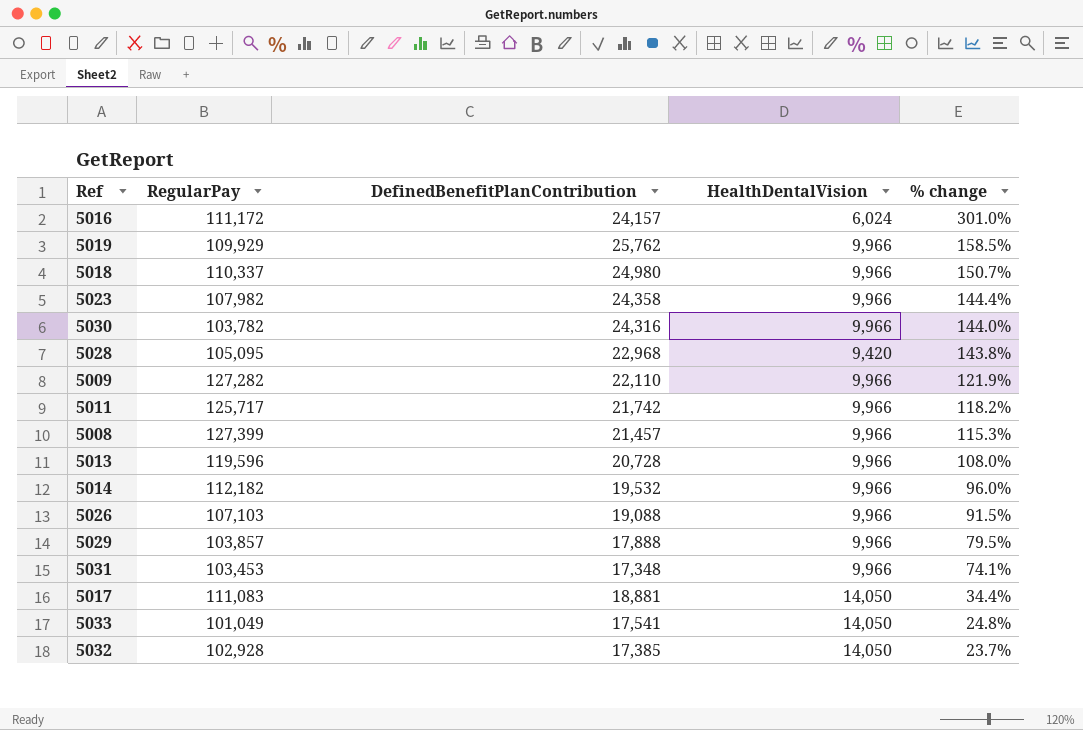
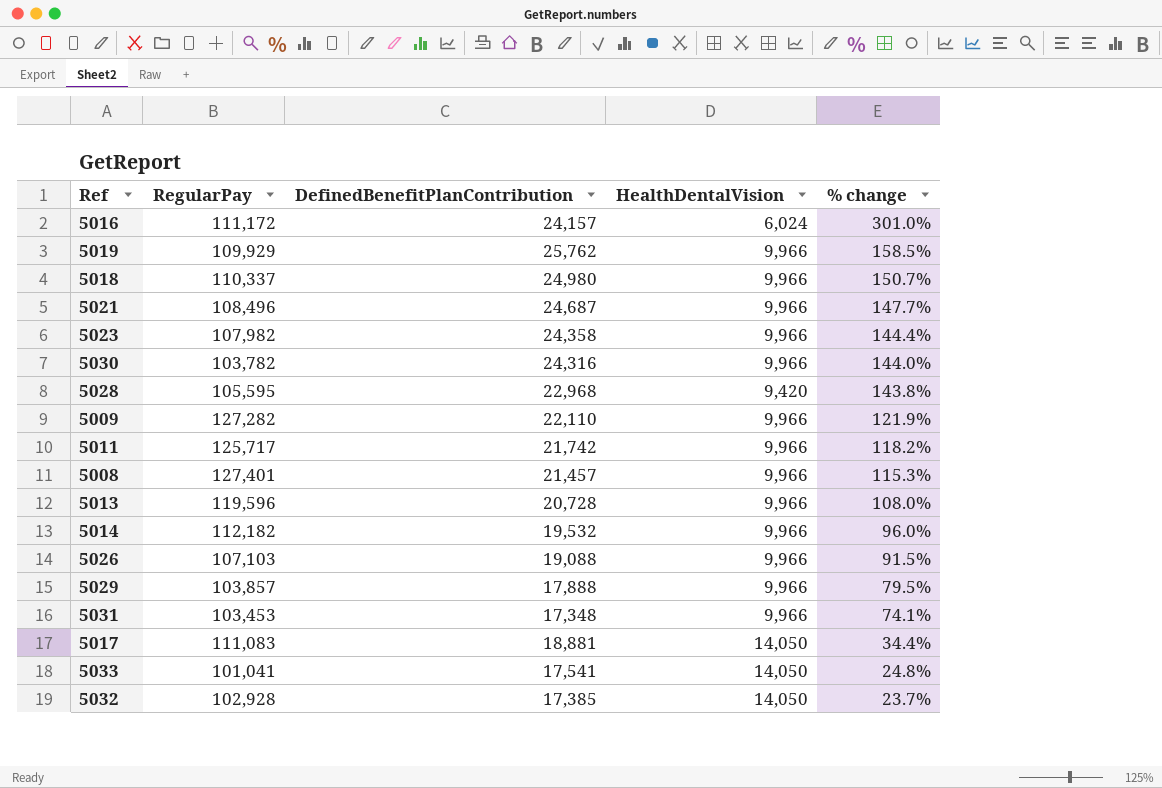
row 5021: none -> 108,496 | 24,687 | 9,966 | 147.7%
5028 | RegularPay: 105,095 -> 105,595
5008 | RegularPay: 127,399 -> 127,401
5033 | RegularPay: 101,049 -> 101,041

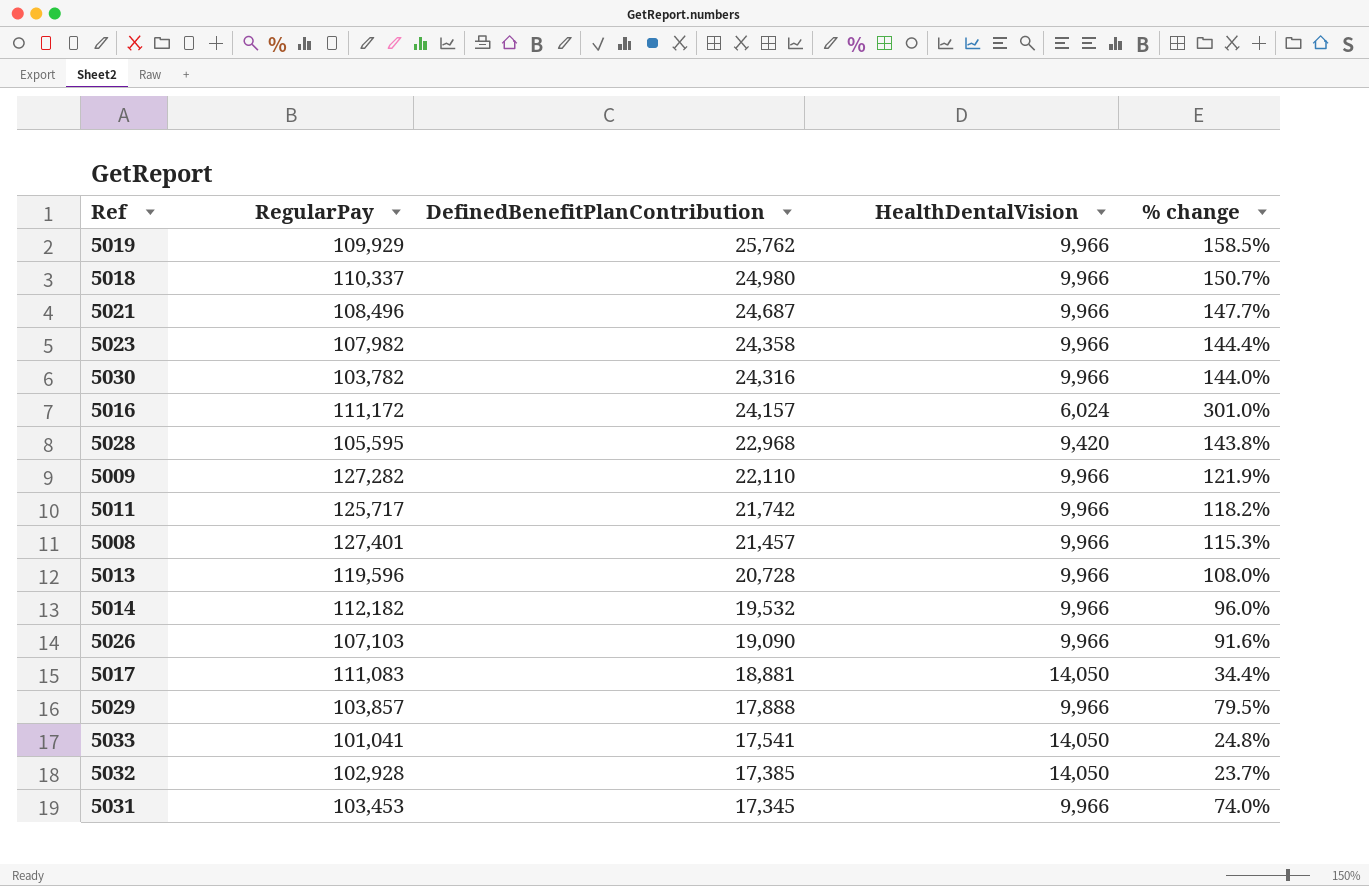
row order: % change descending -> DefinedBenefitPlanContribution descending
5026 | DefinedBenefitPlanContribution: 19,088 -> 19,090
5026 | % change: 91.5% -> 91.6%
5031 | DefinedBenefitPlanContribution: 17,348 -> 17,345
5031 | % change: 74.1% -> 74.0%

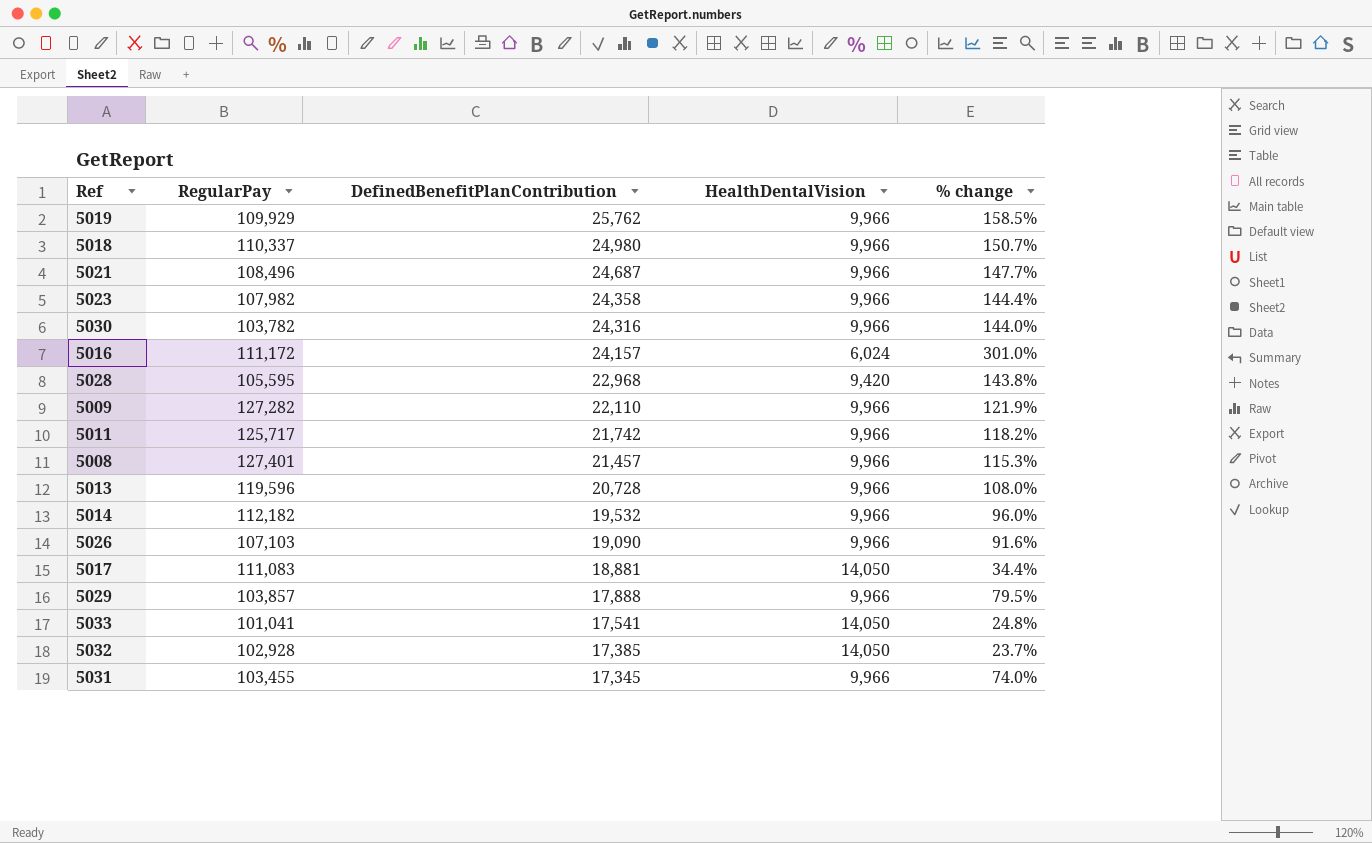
5031 | RegularPay: 103,453 -> 103,455

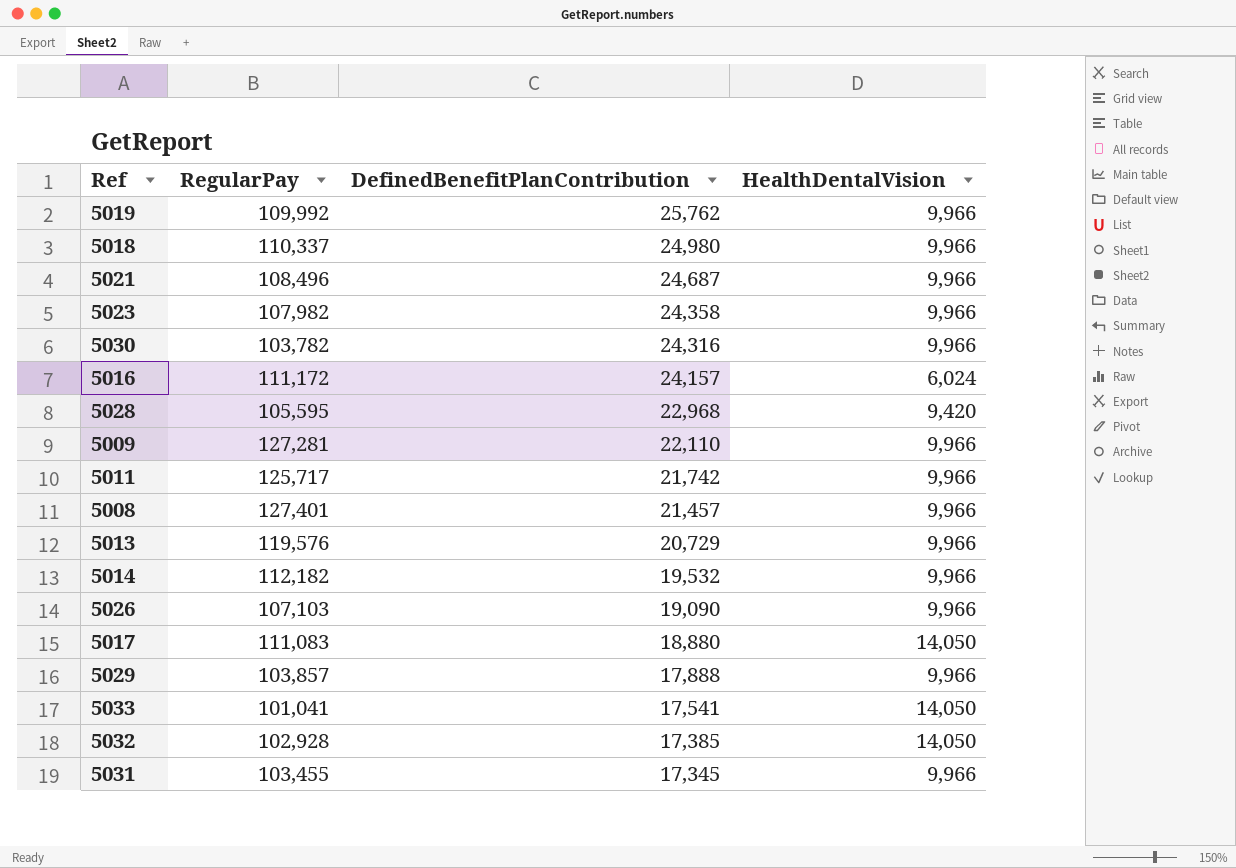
column % change | formula: ([DefinedBenefitPlanContribution] - [HealthDentalVision]) / [HealthDentalVision] -> none
5019 | RegularPay: 109,929 -> 109,992
5009 | RegularPay: 127,282 -> 127,281
5013 | RegularPay: 119,596 -> 119,576
5013 | DefinedBenefitPlanContribution: 20,728 -> 20,729
5017 | DefinedBenefitPlanContribution: 18,881 -> 18,880

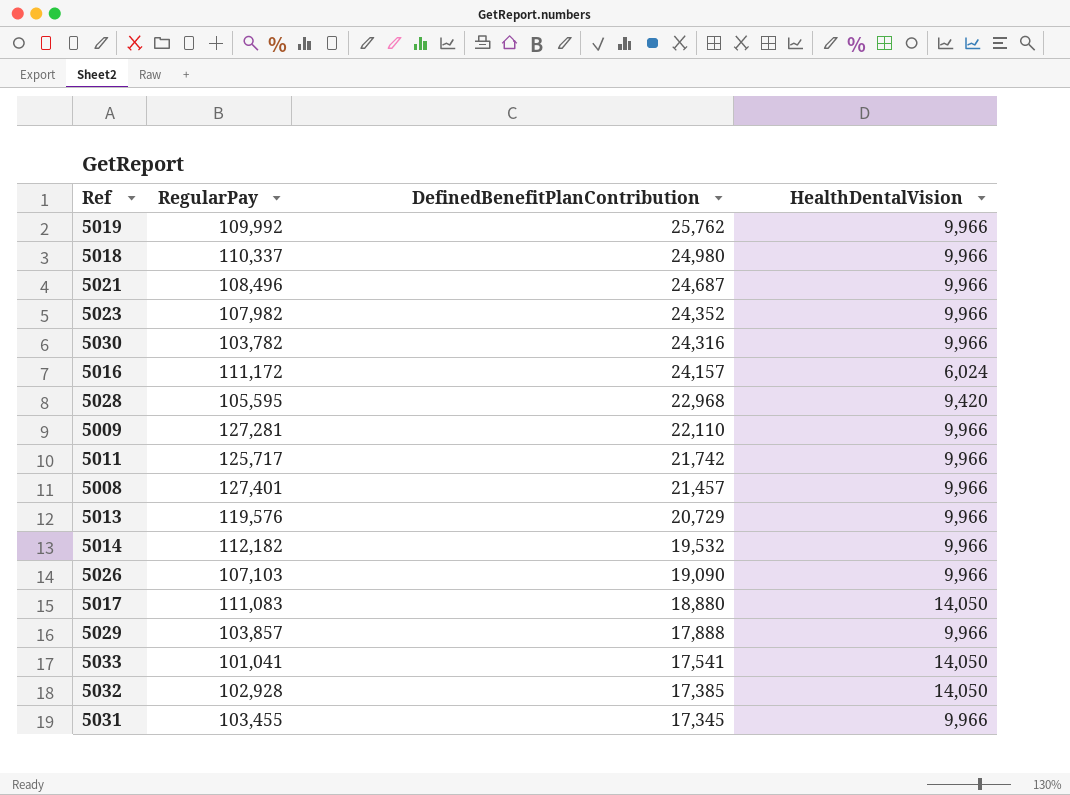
5023 | DefinedBenefitPlanContribution: 24,358 -> 24,352

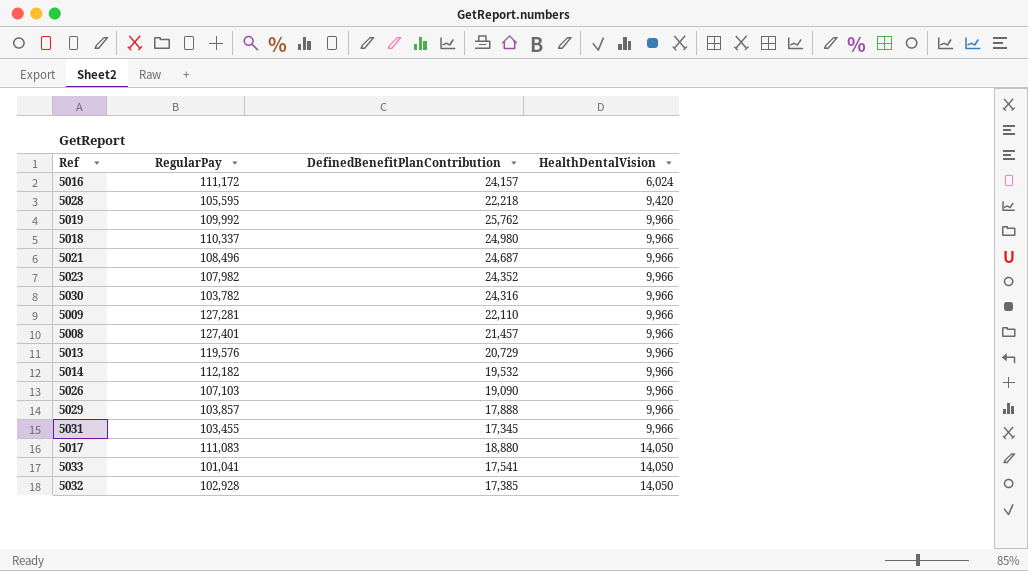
row order: DefinedBenefitPlanContribution descending -> HealthDentalVision ascending
row 5011: 125,717 | 21,742 | 9,966 -> none
5028 | DefinedBenefitPlanContribution: 22,968 -> 22,218

